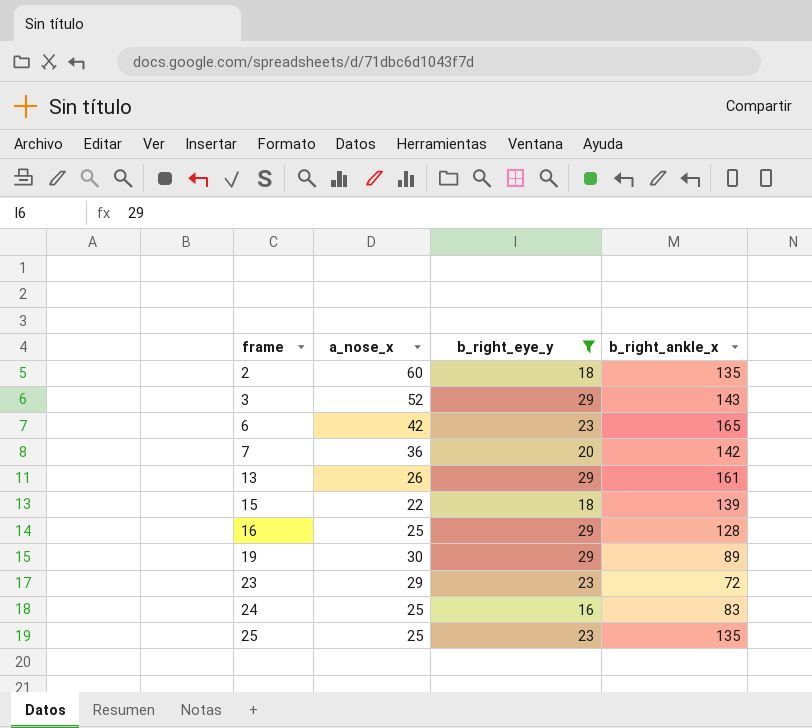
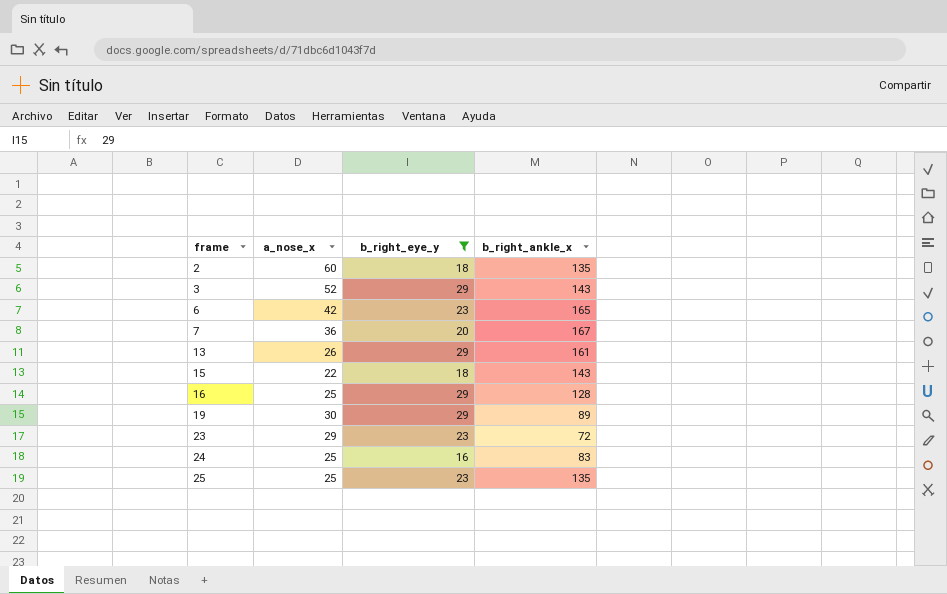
7 | b_right_ankle_x: 142 -> 167
15 | b_right_ankle_x: 139 -> 143

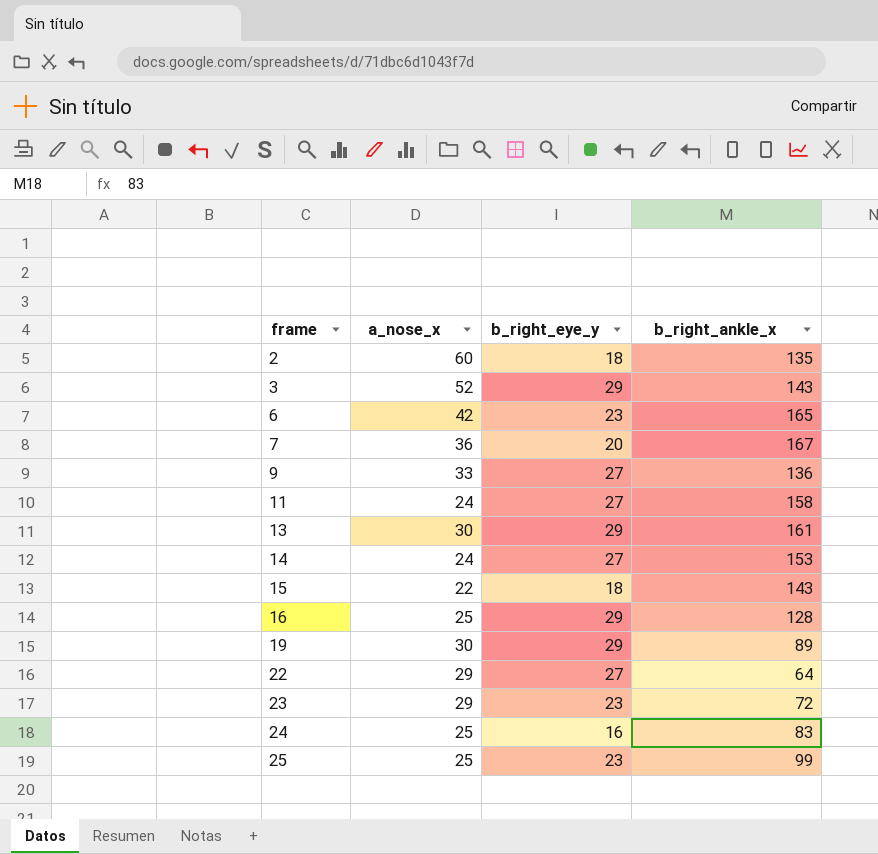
filter: b_right_eye_y != 27 -> none
13 | a_nose_x: 26 -> 30
25 | b_right_ankle_x: 135 -> 99

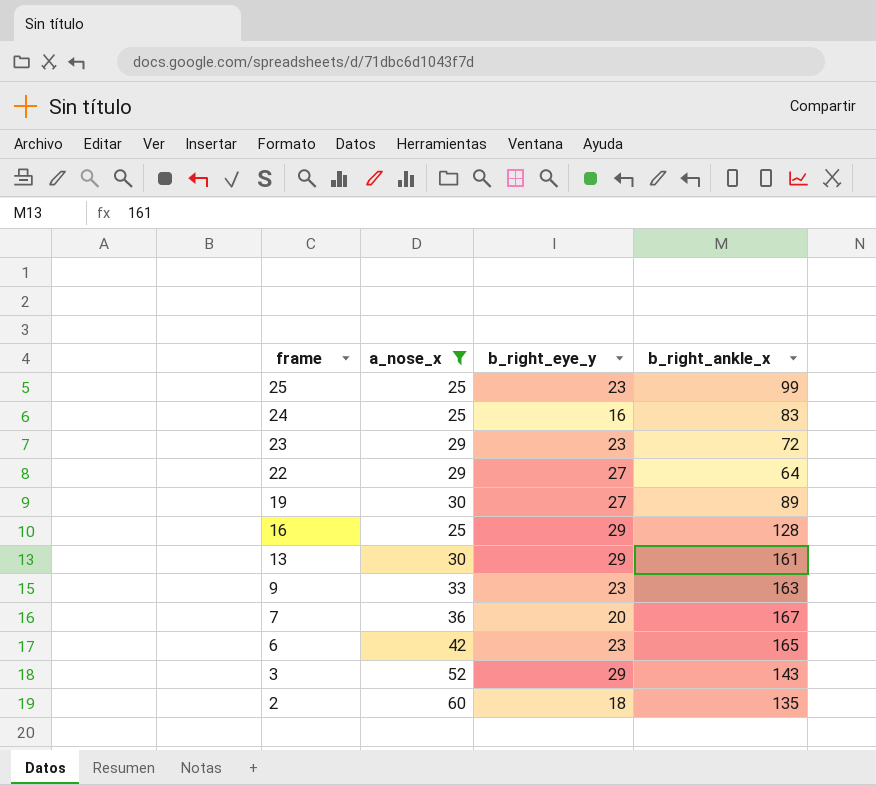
filter: none -> a_nose_x >= 25
row order: frame ascending -> frame descending
19 | b_right_eye_y: 29 -> 27
9 | b_right_eye_y: 27 -> 23
9 | b_right_ankle_x: 136 -> 163

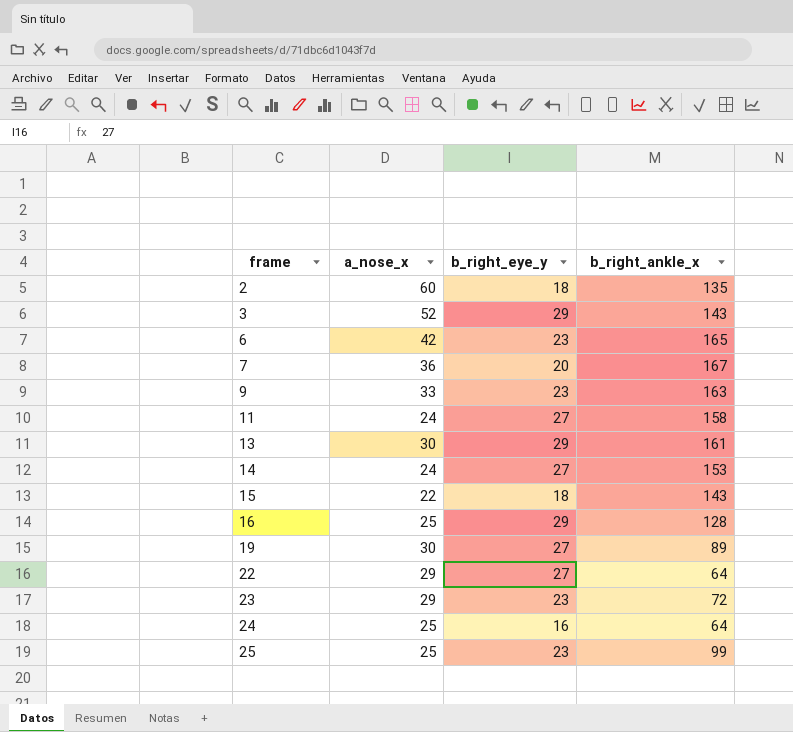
filter: a_nose_x >= 25 -> none
row order: frame descending -> frame ascending
24 | b_right_ankle_x: 83 -> 64

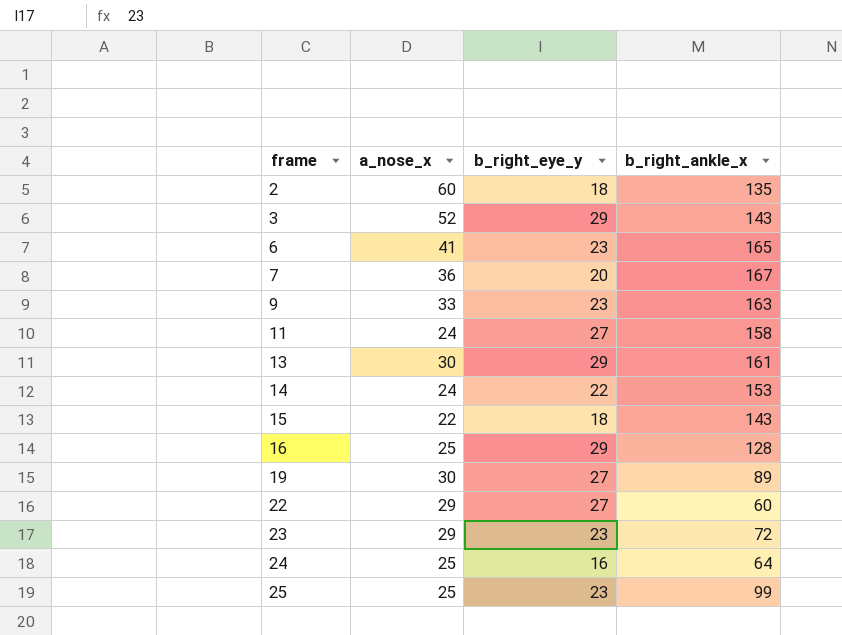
6 | a_nose_x: 42 -> 41
14 | b_right_eye_y: 27 -> 22
22 | b_right_ankle_x: 64 -> 60

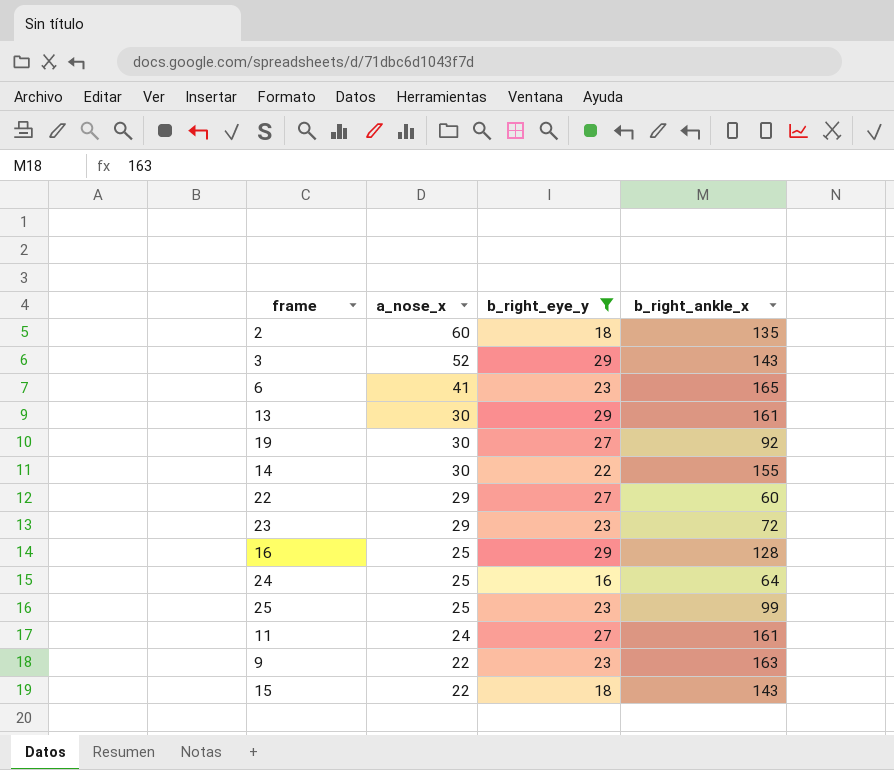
filter: none -> b_right_eye_y != 20
row order: frame ascending -> a_nose_x descending
19 | b_right_ankle_x: 89 -> 92
14 | a_nose_x: 24 -> 30
14 | b_right_ankle_x: 153 -> 155
11 | b_right_ankle_x: 158 -> 161
9 | a_nose_x: 33 -> 22

